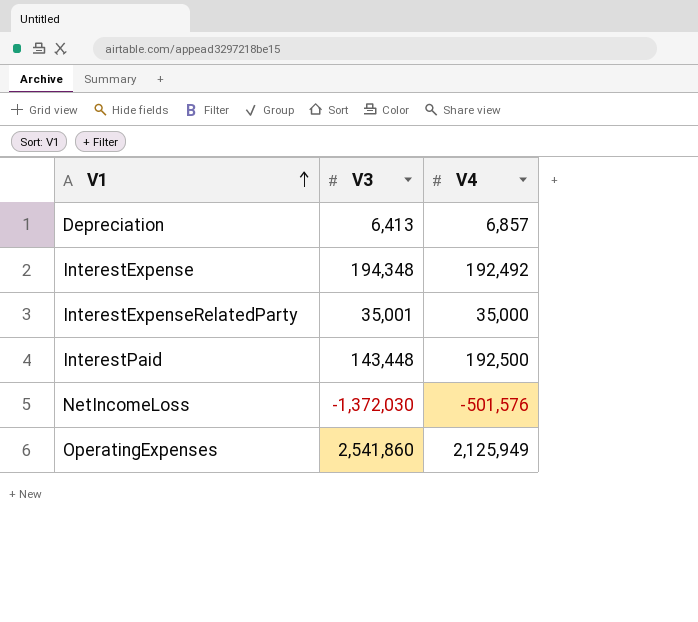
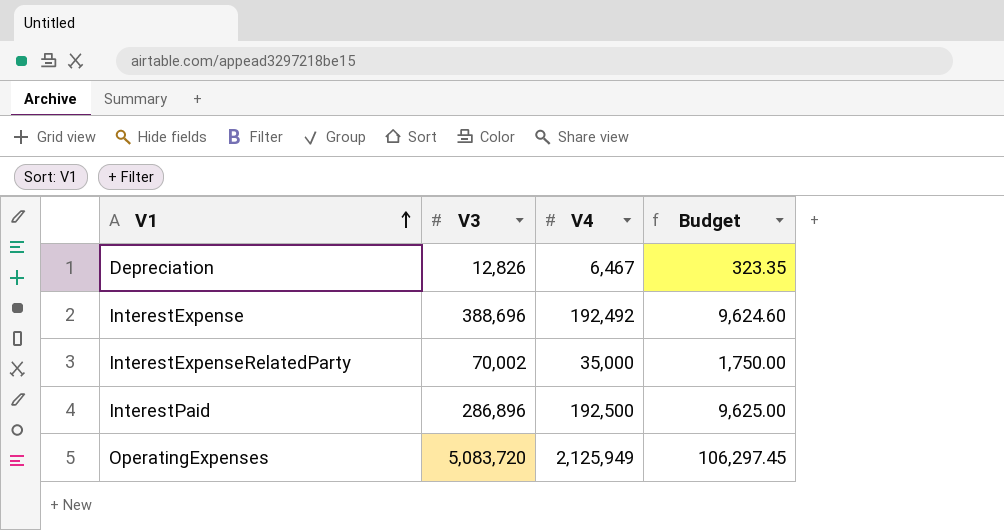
column Budget | formula: none -> [V4] * 0.05
row NetIncomeLoss: -1,372,030 | -501,576 -> none
Depreciation | V3: 6,413 -> 12,826
Depreciation | V4: 6,857 -> 6,467
InterestExpense | V3: 194,348 -> 388,696
InterestExpenseRelatedParty | V3: 35,001 -> 70,002
InterestPaid | V3: 143,448 -> 286,896
OperatingExpenses | V3: 2,541,860 -> 5,083,720

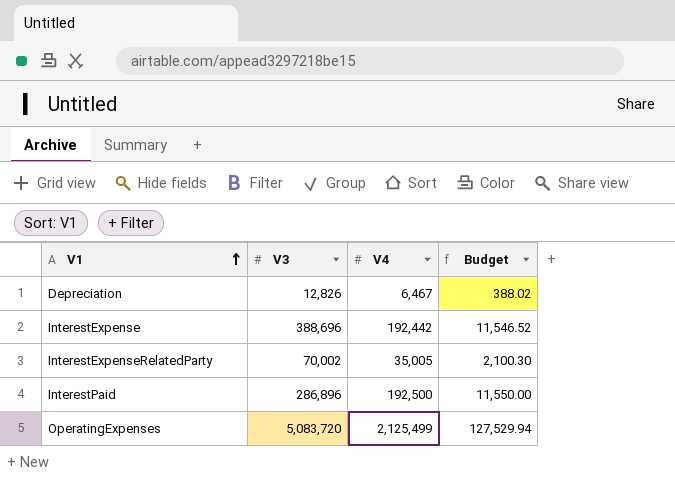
column Budget | formula: [V4] * 0.05 -> [V4] * 0.06
InterestExpense | V4: 192,492 -> 192,442
InterestExpenseRelatedParty | V4: 35,000 -> 35,005
OperatingExpenses | V4: 2,125,949 -> 2,125,499

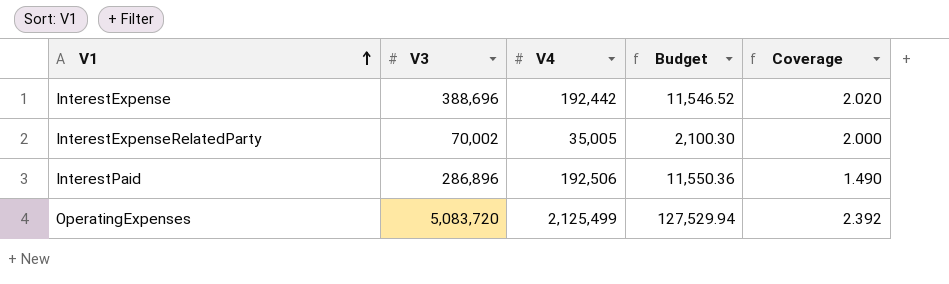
column Coverage | formula: none -> [V3] / [V4]
row Depreciation: 12,826 | 6,467 | 388.02 -> none
InterestPaid | V4: 192,500 -> 192,506
InterestPaid | Budget: 11,550.00 -> 11,550.36

